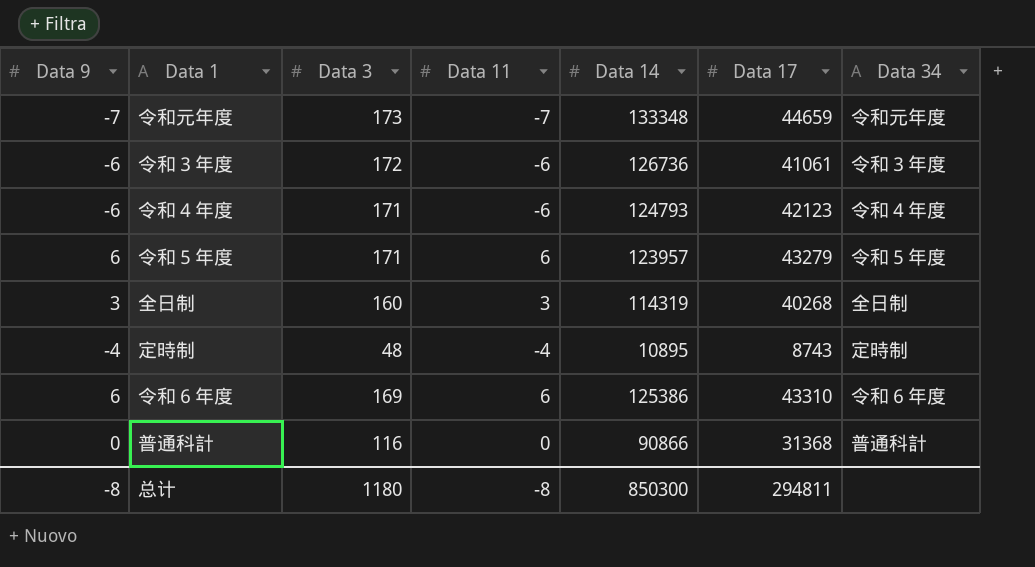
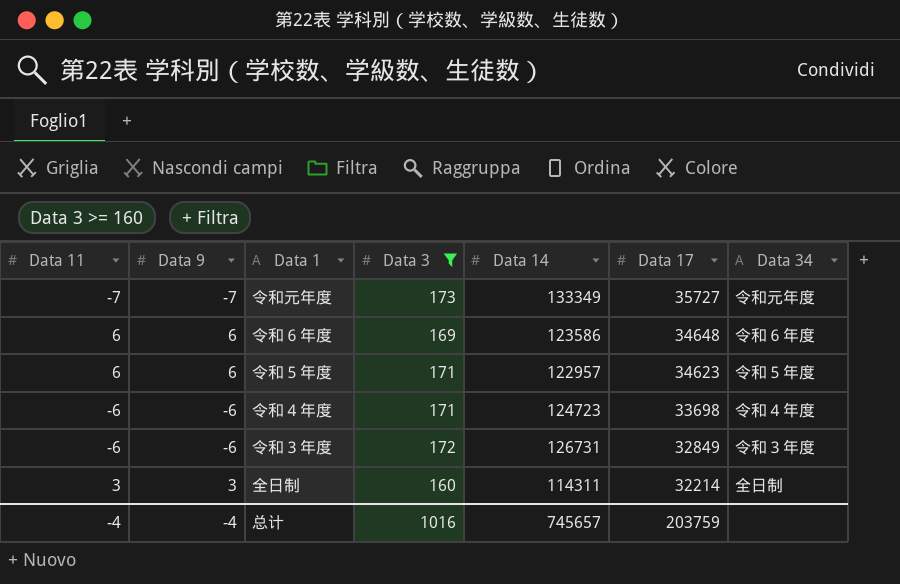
filter: none -> Data 3 >= 160
row order: none -> Data 17 descending
column Data 11 | position: 4 -> 1
令和元年度 | Data 14: 133348 -> 133349
令和元年度 | Data 17: 44659 -> 35727
令和６年度 | Data 14: 125386 -> 123586
令和６年度 | Data 17: 43310 -> 34648
令和５年度 | Data 14: 123957 -> 122957
令和５年度 | Data 17: 43279 -> 34623
令和４年度 | Data 14: 124793 -> 124723
令和４年度 | Data 17: 42123 -> 33698
令和３年度 | Data 14: 126736 -> 126731
令和３年度 | Data 17: 41061 -> 32849
全日制 | Data 14: 114319 -> 114311
全日制 | Data 17: 40268 -> 32214
总计 | Data 11: -8 -> -4
总计 | Data 9: -8 -> -4
总计 | Data 3: 1180 -> 1016
总计 | Data 14: 850300 -> 745657
总计 | Data 17: 294811 -> 203759

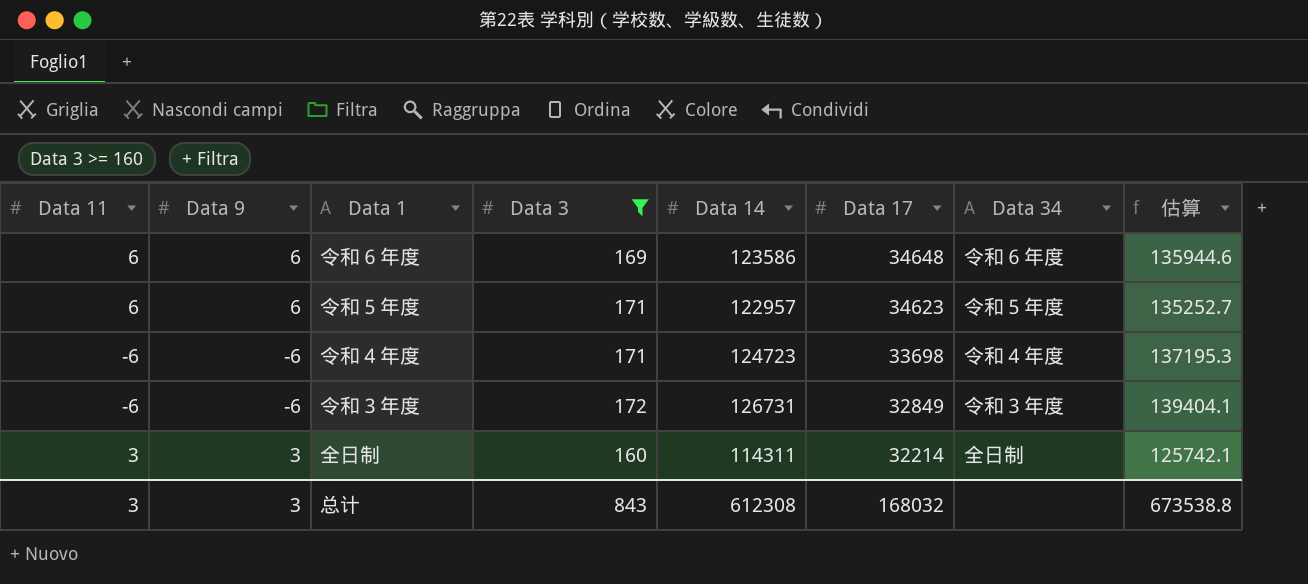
column 估算 | formula: none -> [Data 14] * 1.1
row 令和元年度: -7 | -7 | 173 | 133349 | 35727 | 令和元年度 -> none
总计 | Data 11: -4 -> 3
总计 | Data 9: -4 -> 3
总计 | Data 3: 1016 -> 843
总计 | Data 14: 745657 -> 612308
总计 | Data 17: 203759 -> 168032

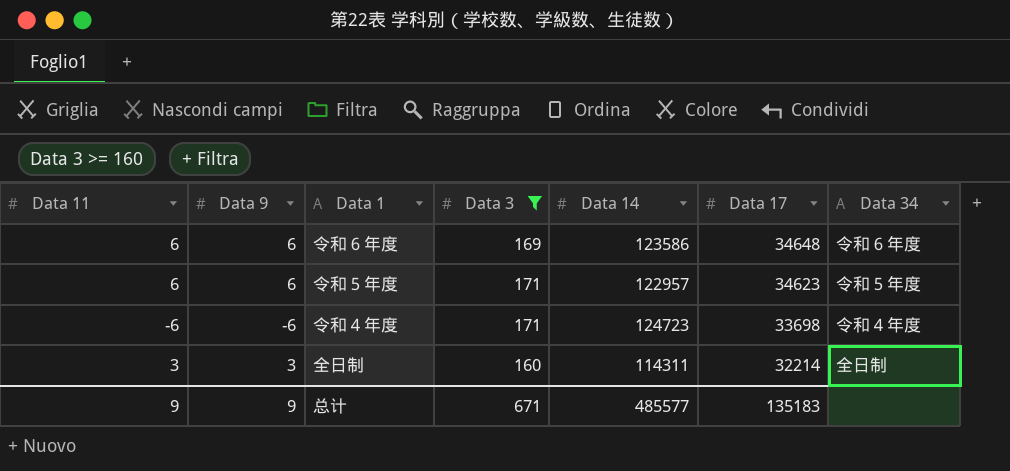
column 估算 | formula: [Data 14] * 1.1 -> none
row 令和３年度: -6 | -6 | 172 | 126731 | 32849 | 令和３年度 | 139404.1 -> none
总计 | Data 11: 3 -> 9
总计 | Data 9: 3 -> 9
总计 | Data 3: 843 -> 671
总计 | Data 14: 612308 -> 485577
总计 | Data 17: 168032 -> 135183

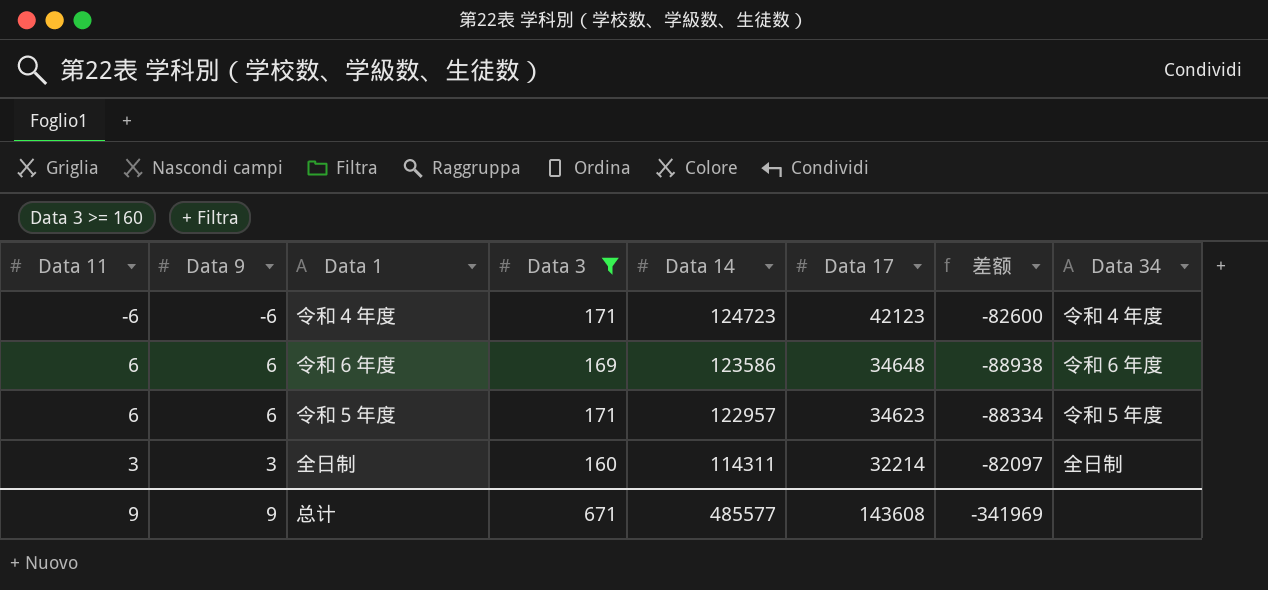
row order: Data 17 descending -> Data 14 descending
column 差额 | formula: none -> [Data 17] - [Data 14]
令和４年度 | Data 17: 33698 -> 42123
总计 | Data 17: 135183 -> 143608

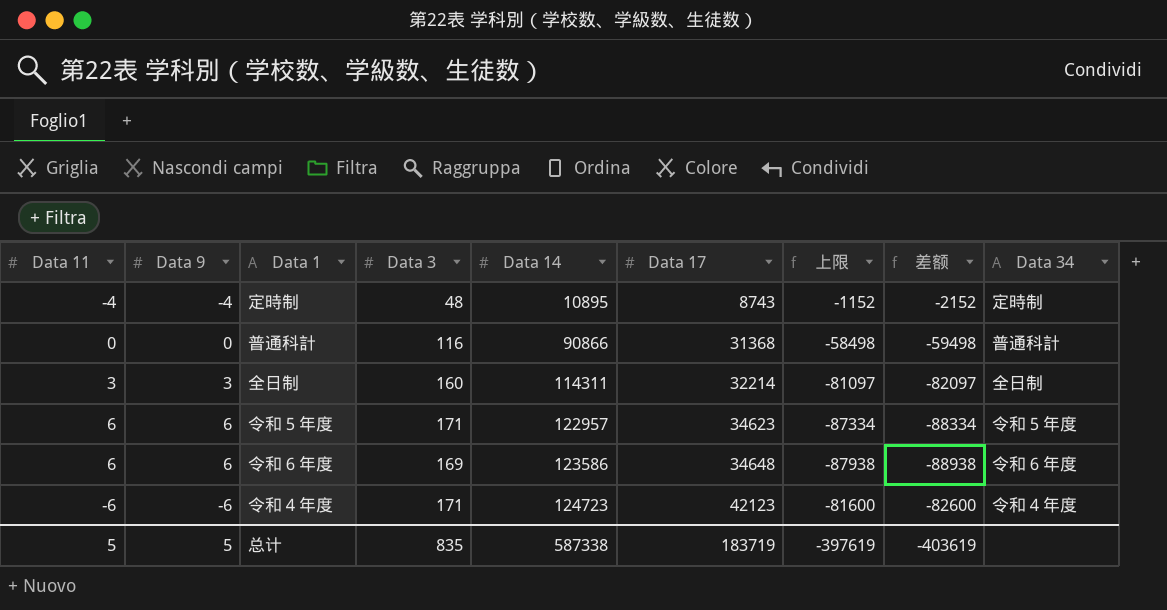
filter: Data 3 >= 160 -> none
row order: Data 14 descending -> Data 14 ascending
column 上限 | formula: none -> [差额] + 1000
总计 | Data 11: 9 -> 5
总计 | Data 9: 9 -> 5
总计 | Data 3: 671 -> 835
总计 | Data 14: 485577 -> 587338
总计 | Data 17: 143608 -> 183719
总计 | 差额: -341969 -> -403619

